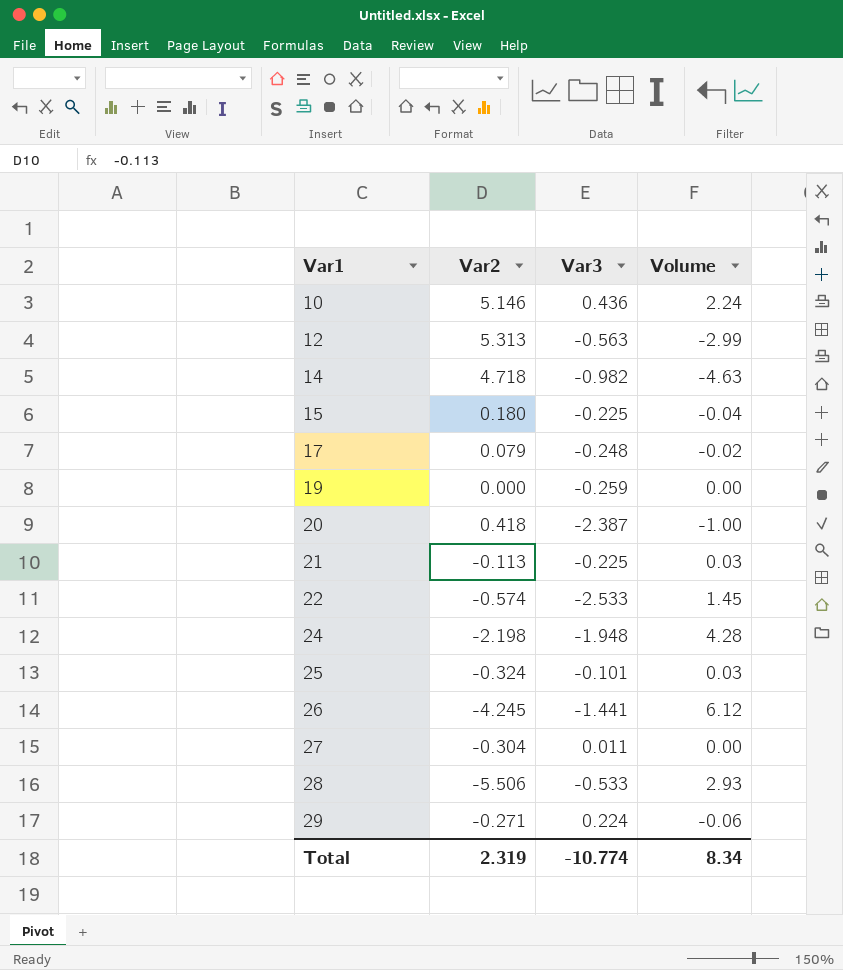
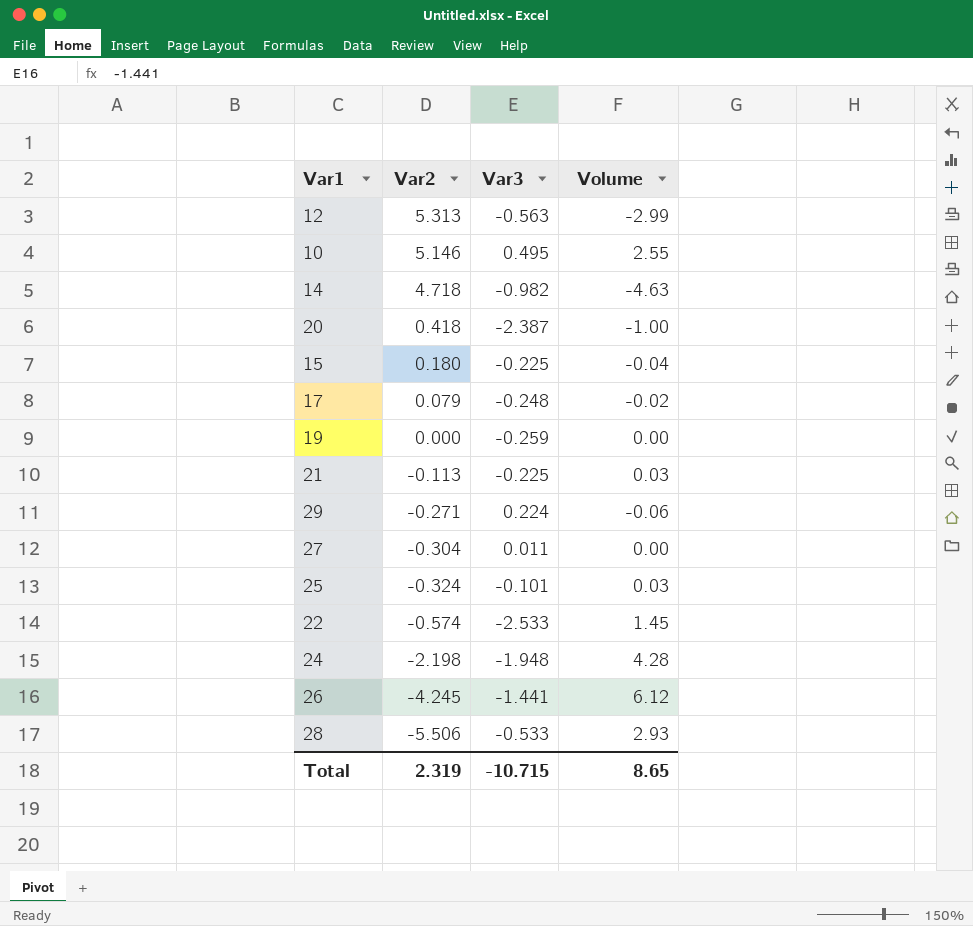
row order: Var1 ascending -> Var2 descending
10 | Var3: 0.436 -> 0.495
10 | Volume: 2.24 -> 2.55
Total | Var3: -10.774 -> -10.715
Total | Volume: 8.34 -> 8.65

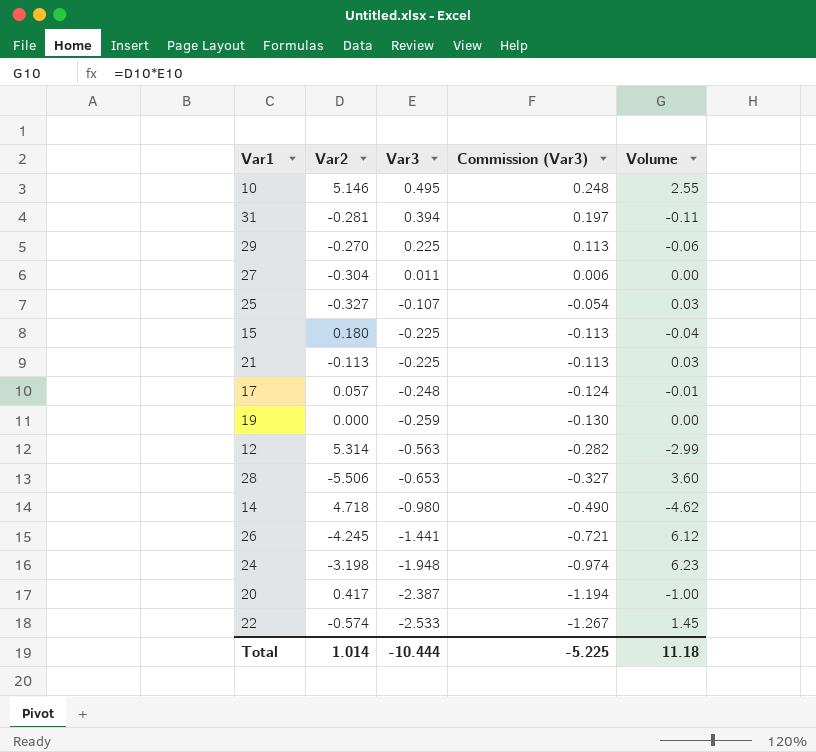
row order: Var2 descending -> Var3 descending
column Commission (Var3) | formula: none -> [Var3] * 0.5
row 31: none -> -0.281 | 0.394 | 0.197 | -0.11
29 | Var2: -0.271 -> -0.270
29 | Var3: 0.224 -> 0.225
25 | Var2: -0.324 -> -0.327
25 | Var3: -0.101 -> -0.107
17 | Var2: 0.079 -> 0.057
17 | Volume: -0.02 -> -0.01
12 | Var2: 5.313 -> 5.314
28 | Var3: -0.533 -> -0.653
28 | Volume: 2.93 -> 3.60
14 | Var3: -0.982 -> -0.980
14 | Volume: -4.63 -> -4.62
24 | Var2: -2.198 -> -3.198
24 | Volume: 4.28 -> 6.23
20 | Var2: 0.418 -> 0.417
Total | Var2: 2.319 -> 1.014
Total | Var3: -10.715 -> -10.444
Total | Volume: 8.65 -> 11.18

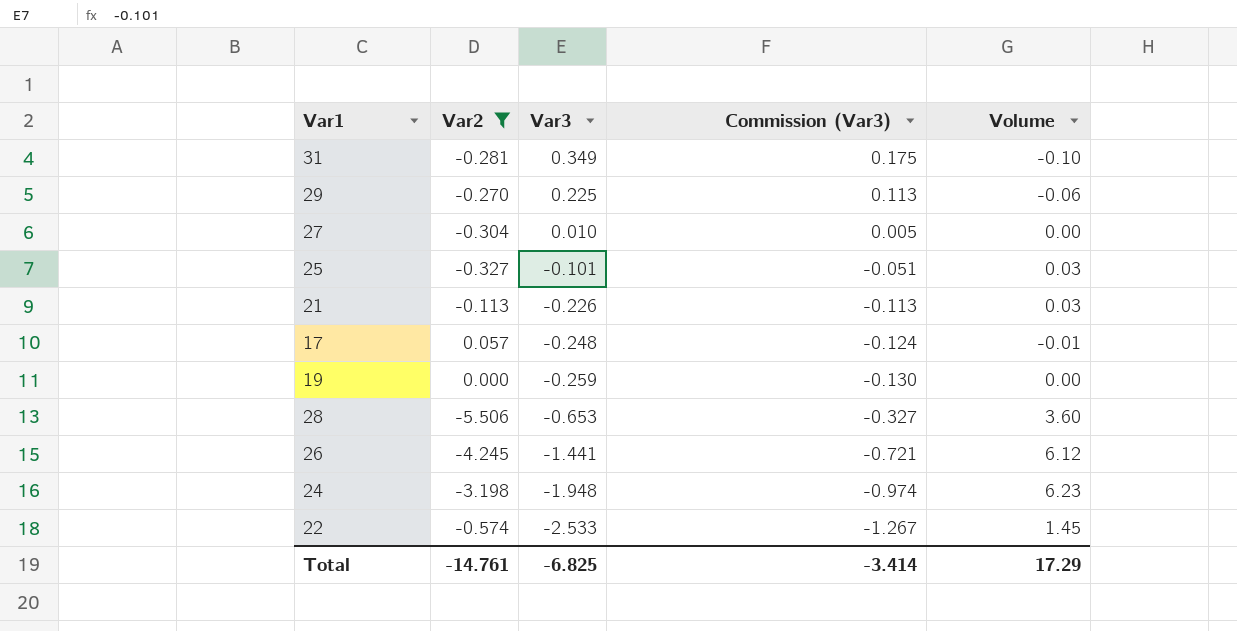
filter: none -> Var2 <= 0.057
31 | Var3: 0.394 -> 0.349
31 | Commission (Var3): 0.197 -> 0.175
31 | Volume: -0.11 -> -0.10
27 | Var3: 0.011 -> 0.010
27 | Commission (Var3): 0.006 -> 0.005
25 | Var3: -0.107 -> -0.101
25 | Commission (Var3): -0.054 -> -0.051
21 | Var3: -0.225 -> -0.226
Total | Var2: 1.014 -> -14.761
Total | Var3: -10.444 -> -6.825
Total | Commission (Var3): -5.225 -> -3.414
Total | Volume: 11.18 -> 17.29

